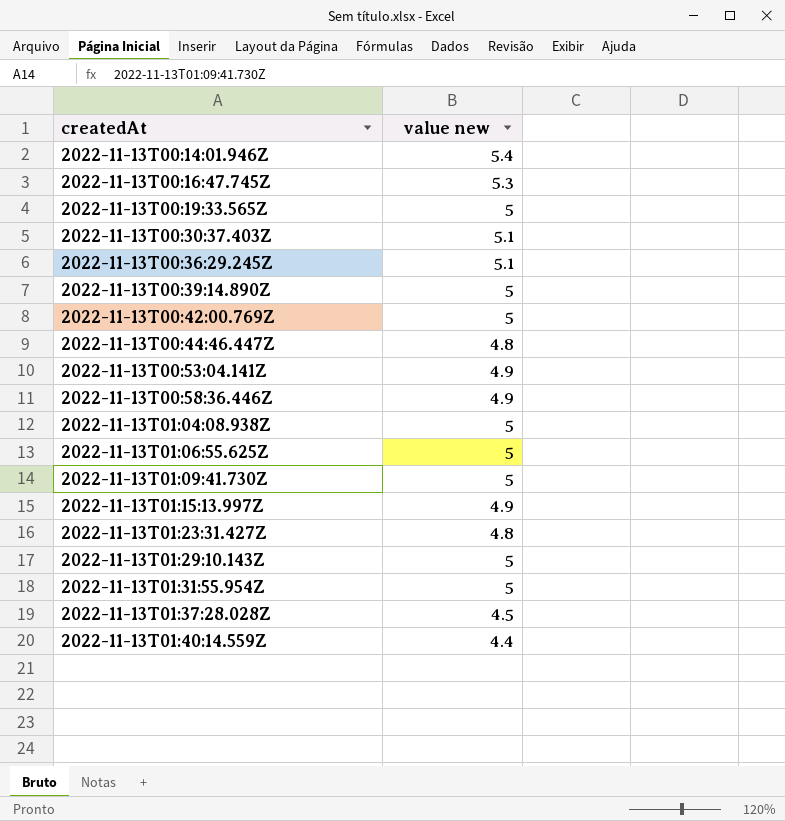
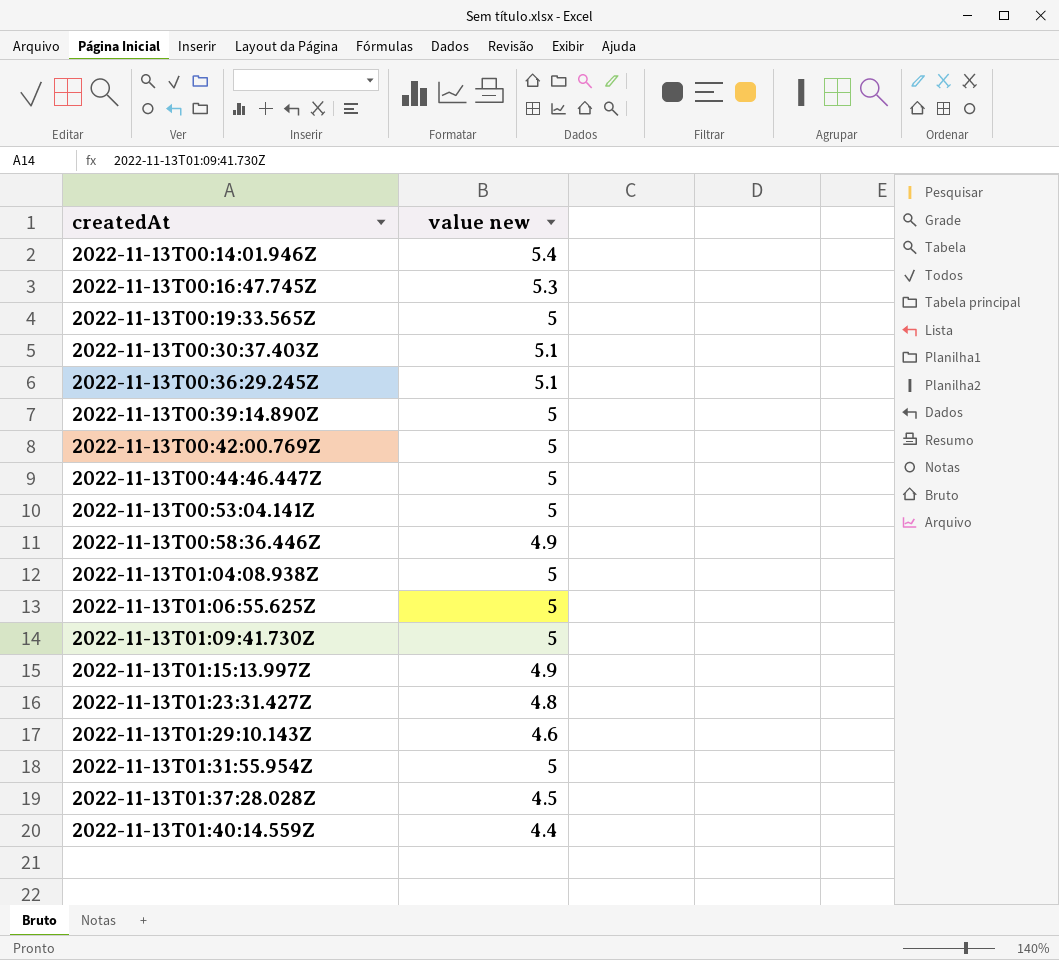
2022-11-13T00:44:46.447Z | value new: 4.8 -> 5
2022-11-13T00:53:04.141Z | value new: 4.9 -> 5
2022-11-13T01:29:10.143Z | value new: 5 -> 4.6

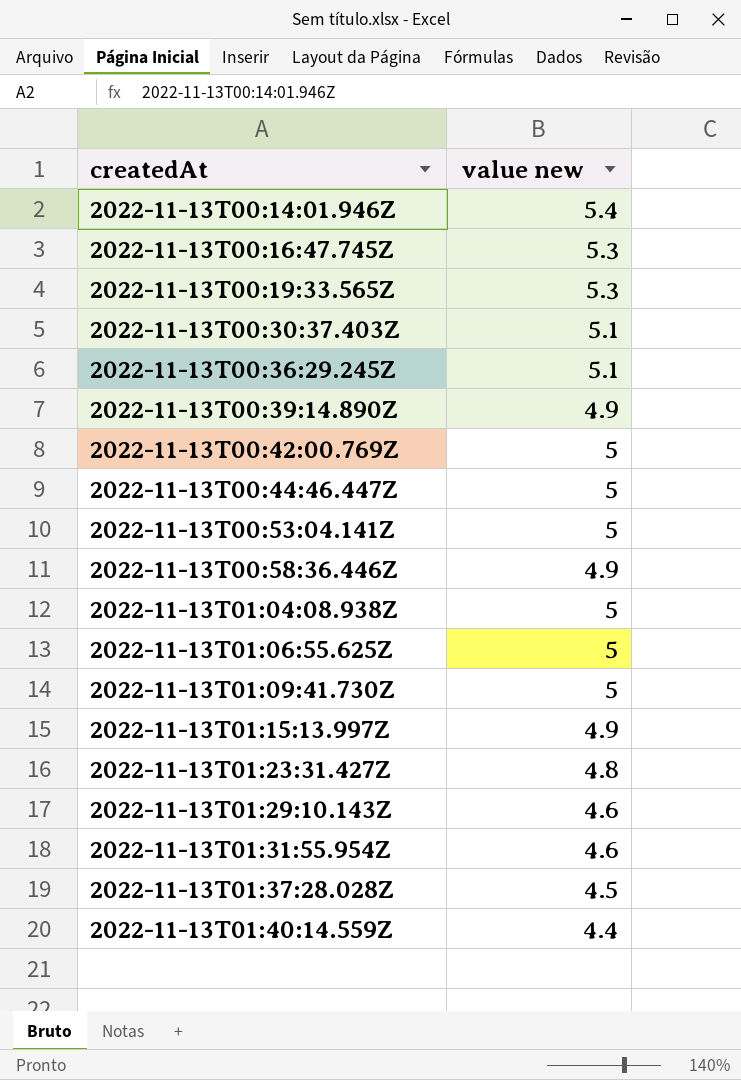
2022-11-13T00:19:33.565Z | value new: 5 -> 5.3
2022-11-13T00:39:14.890Z | value new: 5 -> 4.9
2022-11-13T01:31:55.954Z | value new: 5 -> 4.6

